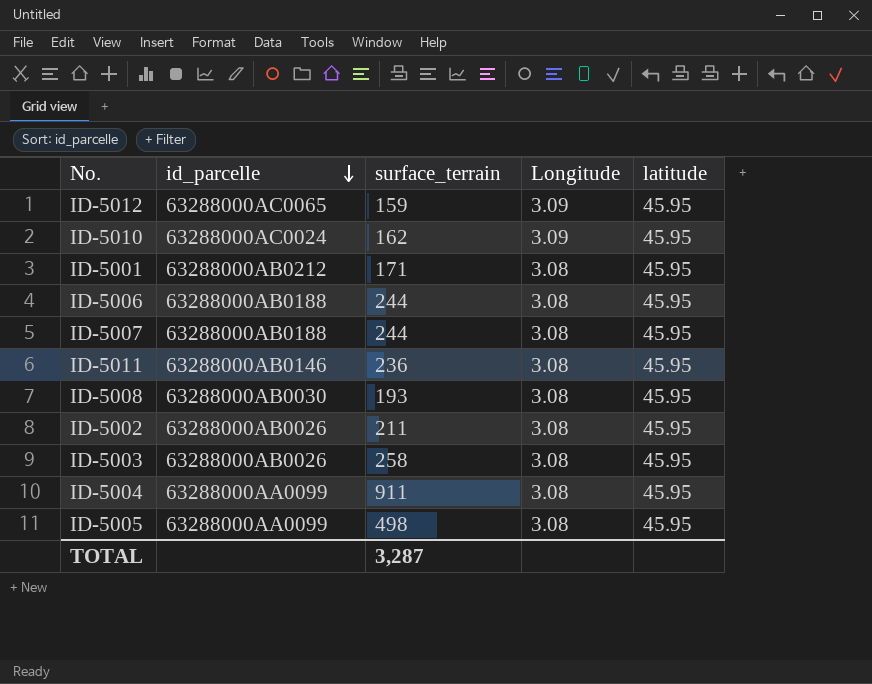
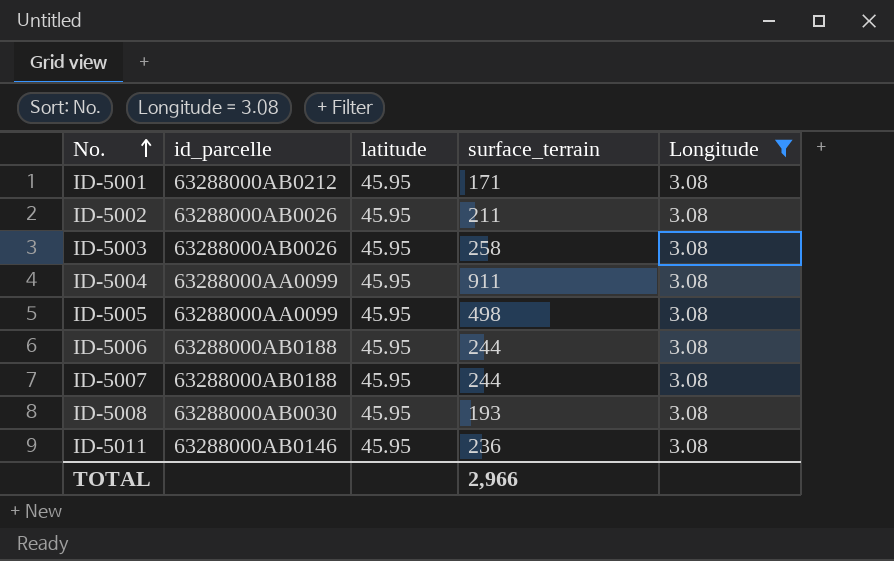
filter: none -> Longitude = 3.08
row order: id_parcelle descending -> No. ascending
column latitude | position: 5 -> 3
TOTAL | surface_terrain: 3,287 -> 2,966

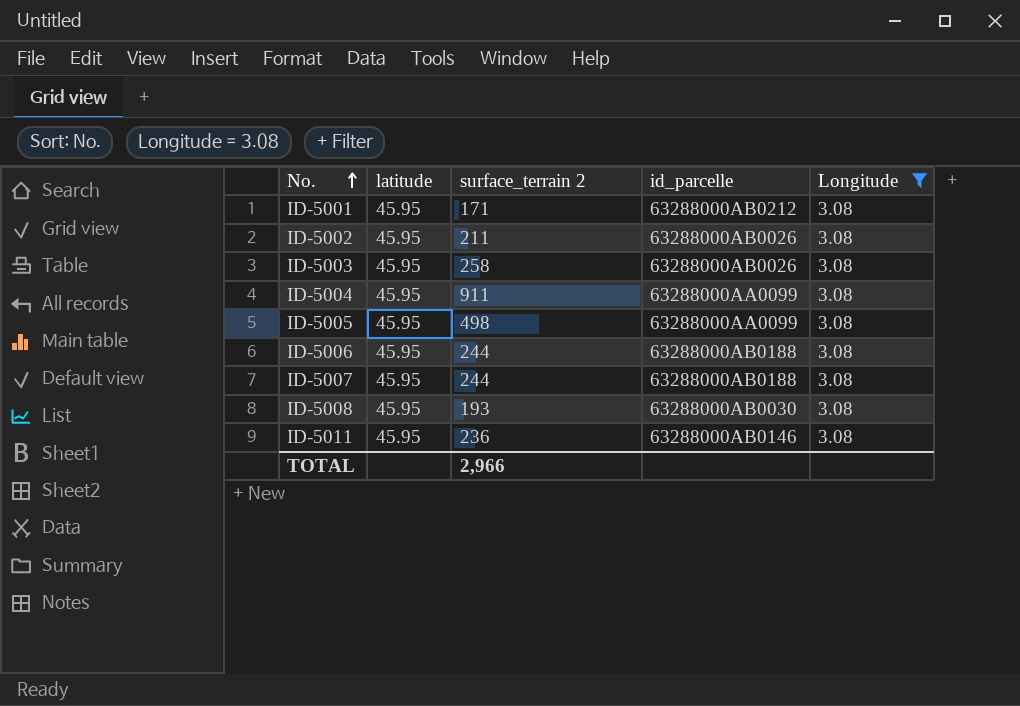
column name: surface_terrain -> surface_terrain 2
column id_parcelle | position: 2 -> 4

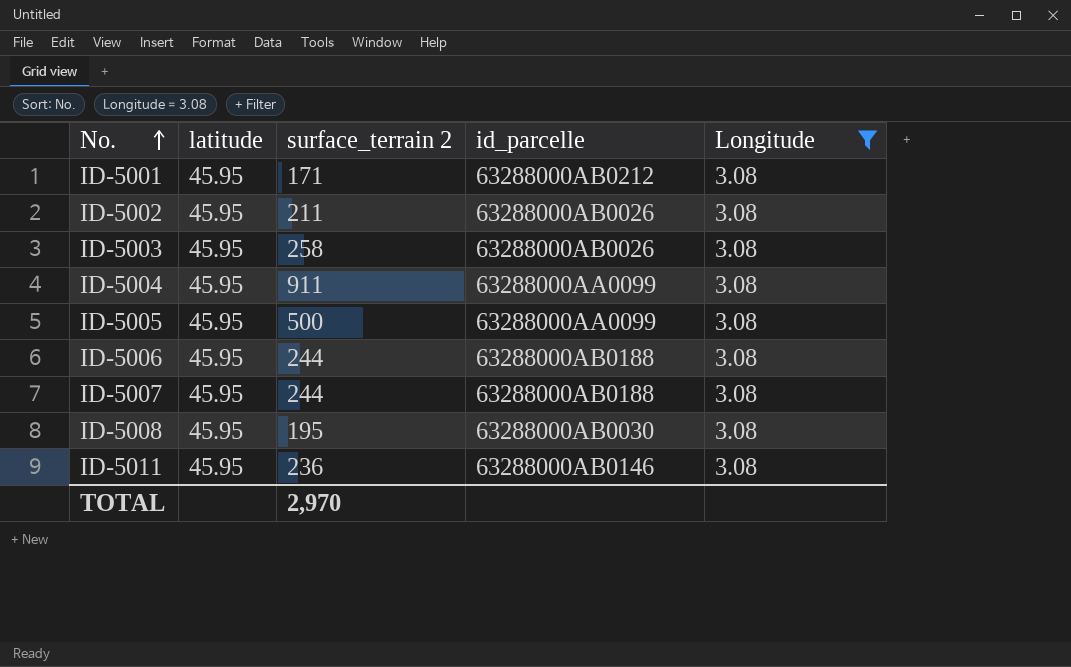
ID-5005 | surface_terrain 2: 498 -> 500
ID-5008 | surface_terrain 2: 193 -> 195
TOTAL | surface_terrain 2: 2,966 -> 2,970

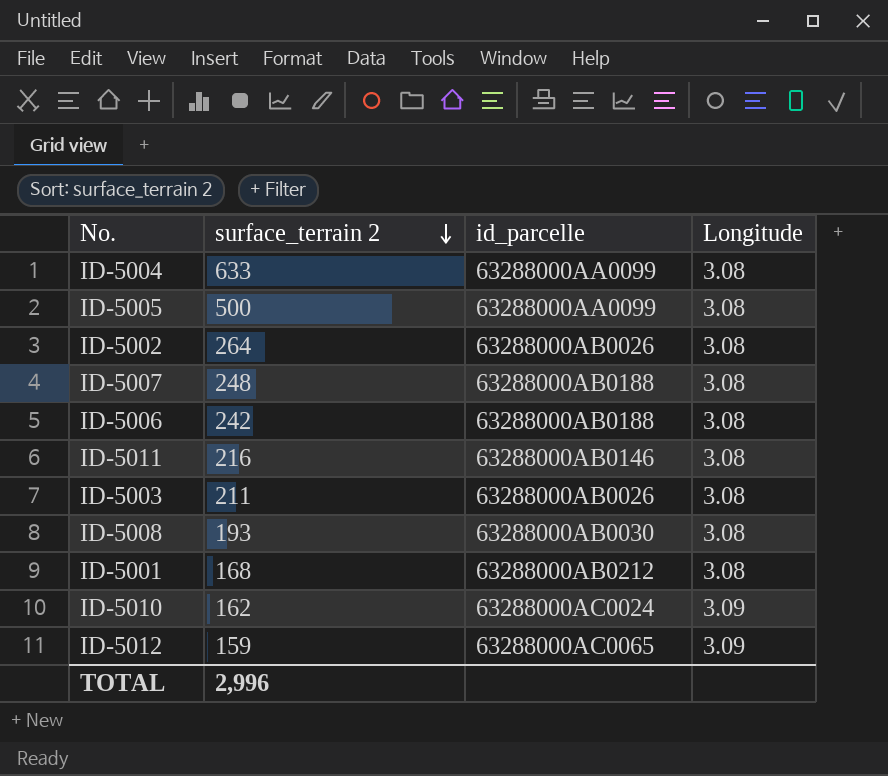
filter: Longitude = 3.08 -> none
row order: No. ascending -> surface_terrain 2 descending
column latitude | position: 2 -> none
ID-5004 | surface_terrain 2: 911 -> 633
ID-5002 | surface_terrain 2: 211 -> 264
ID-5007 | surface_terrain 2: 244 -> 248
ID-5006 | surface_terrain 2: 244 -> 242
ID-5011 | surface_terrain 2: 236 -> 216
ID-5003 | surface_terrain 2: 258 -> 211
ID-5008 | surface_terrain 2: 195 -> 193
ID-5001 | surface_terrain 2: 171 -> 168
TOTAL | surface_terrain 2: 2,970 -> 2,996

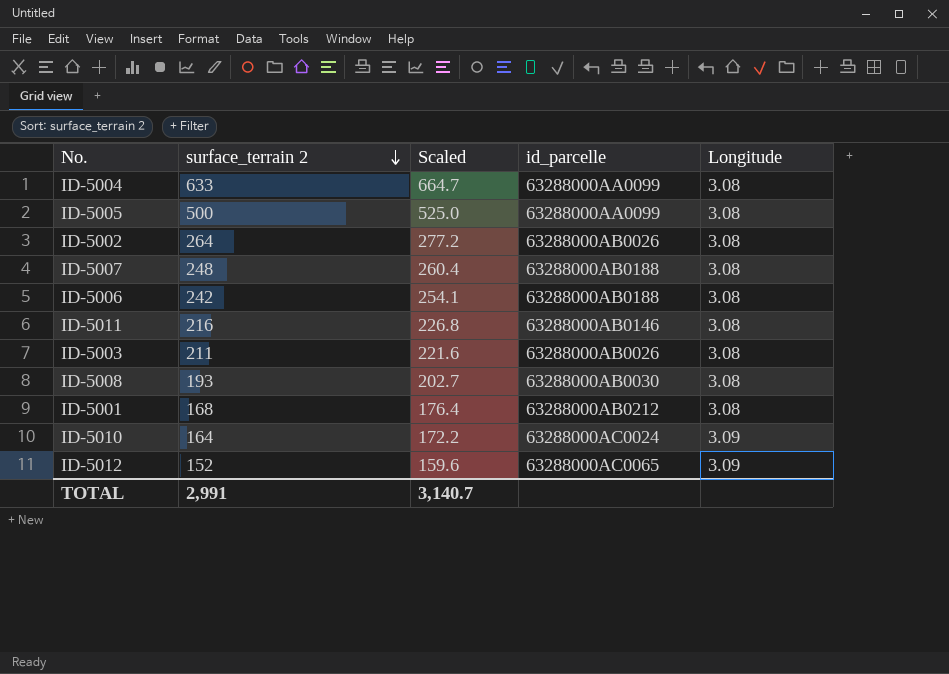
column Scaled | formula: none -> [surface_terrain 2] * 1.05
ID-5010 | surface_terrain 2: 162 -> 164
ID-5012 | surface_terrain 2: 159 -> 152
TOTAL | surface_terrain 2: 2,996 -> 2,991

